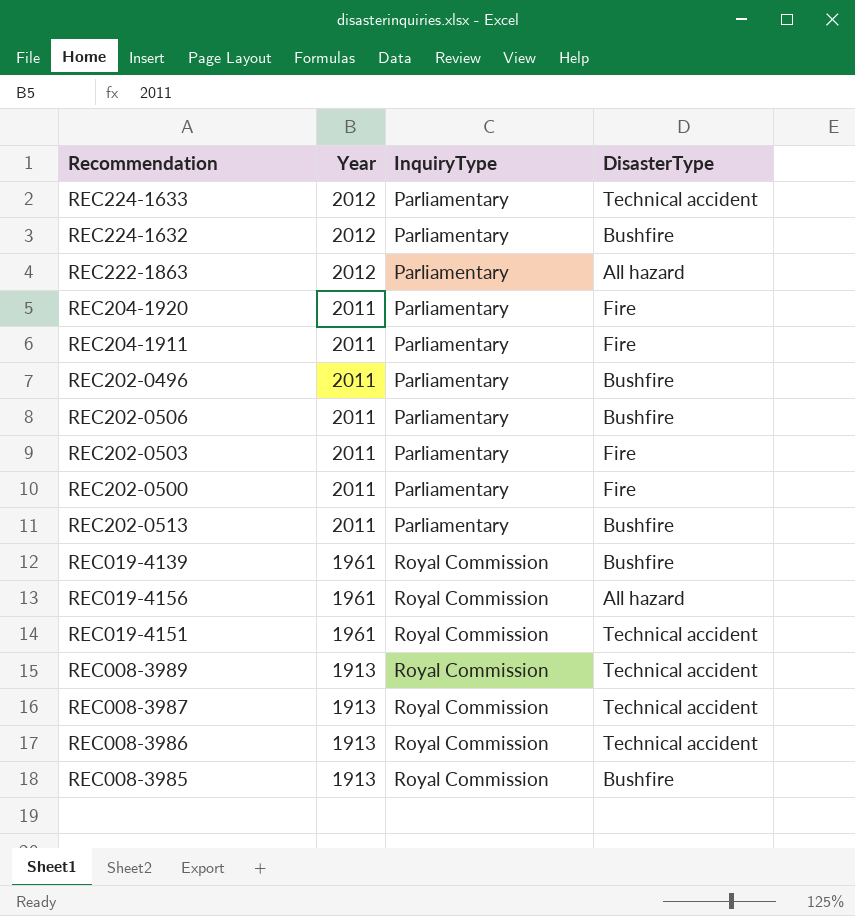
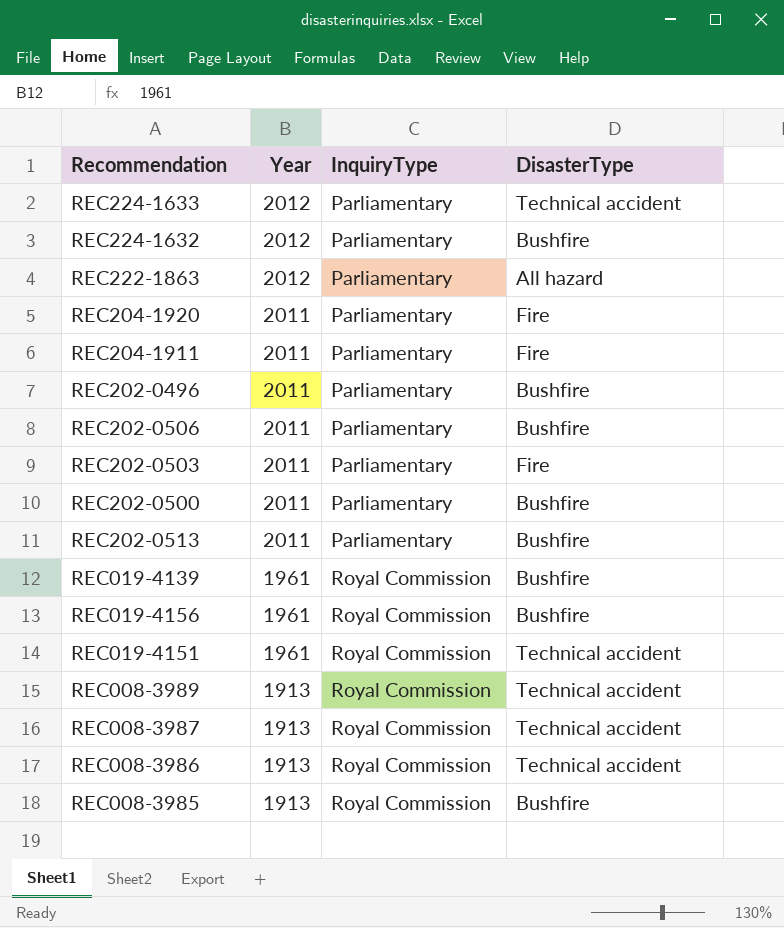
REC202-0500 | DisasterType: Fire -> Bushfire
REC019-4156 | DisasterType: All hazard -> Bushfire

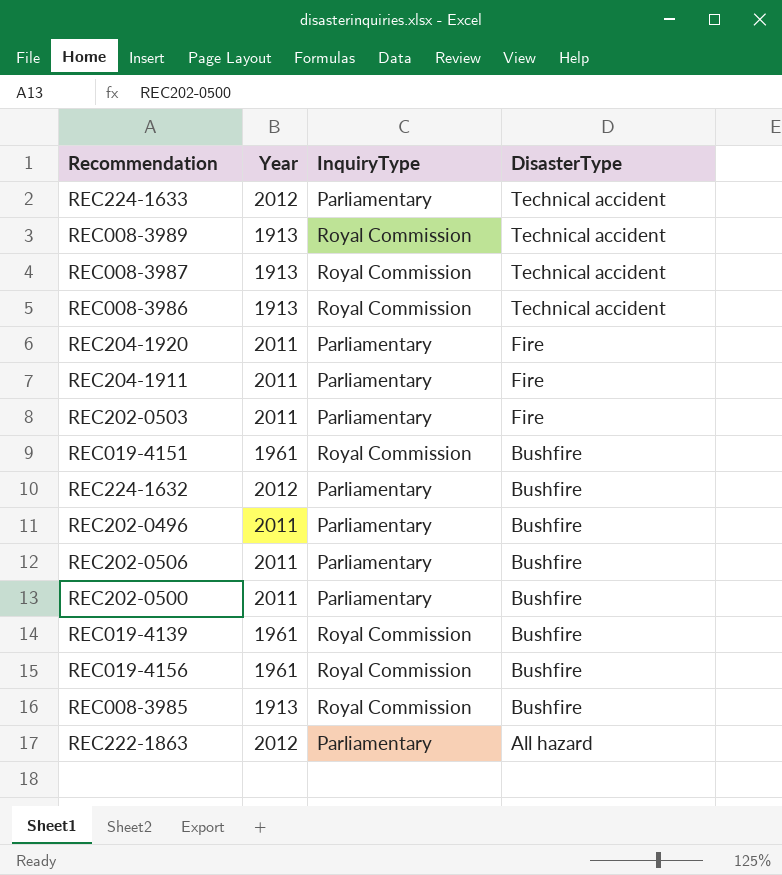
row order: Year descending -> DisasterType descending
row REC202-0513: 2011 | Parliamentary | Bushfire -> none
REC019-4151 | DisasterType: Technical accident -> Bushfire

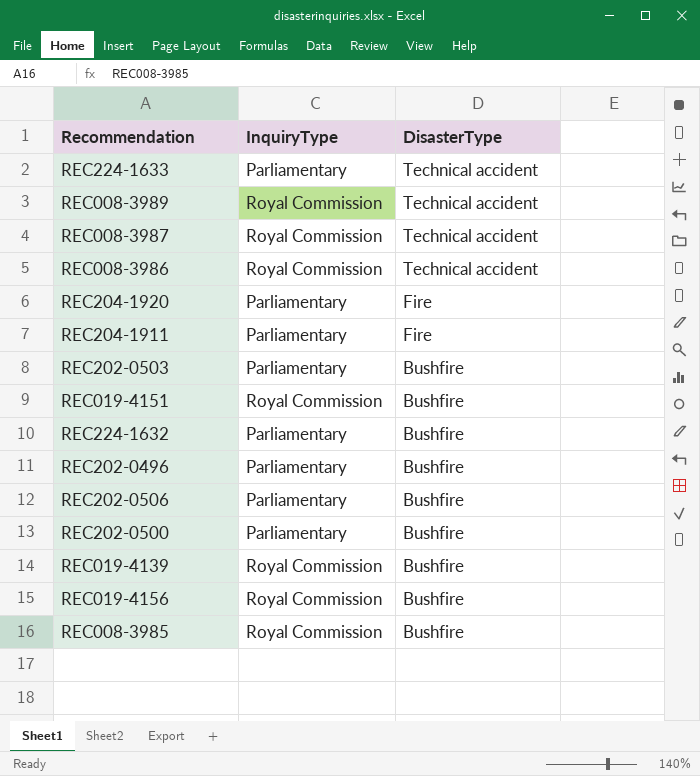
column Year | position: 2 -> none
row REC222-1863: 2012 | Parliamentary | All hazard -> none
REC202-0503 | DisasterType: Fire -> Bushfire

